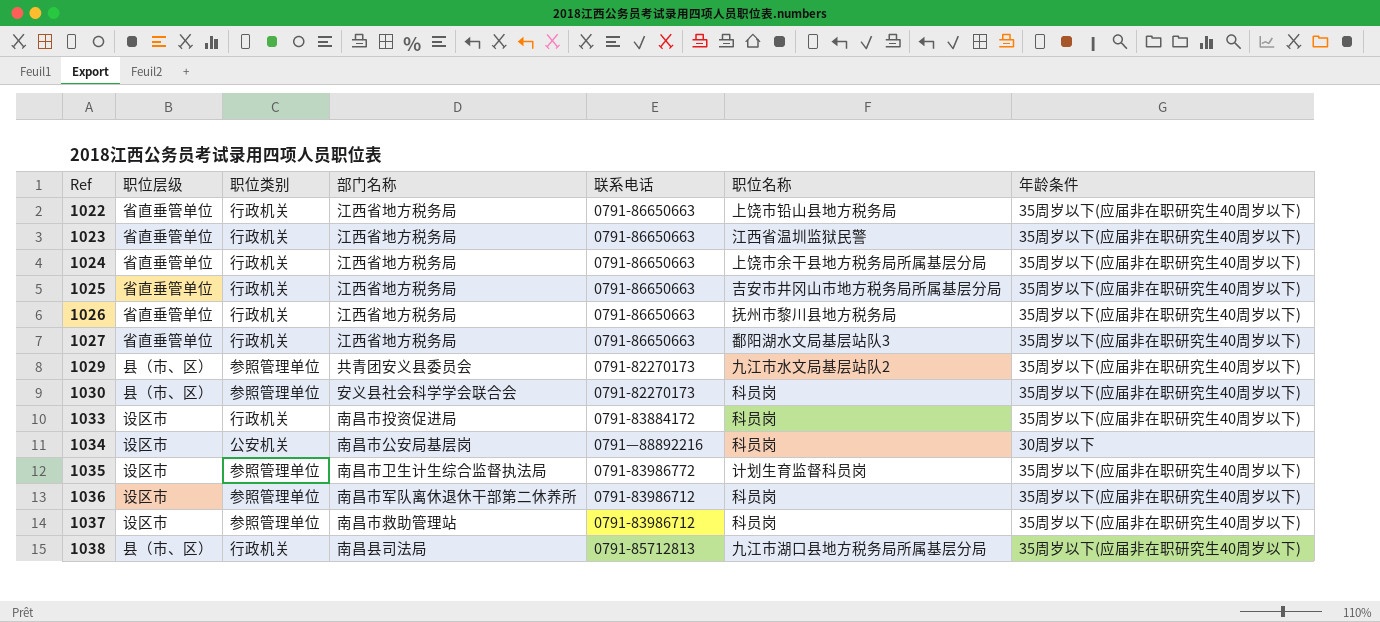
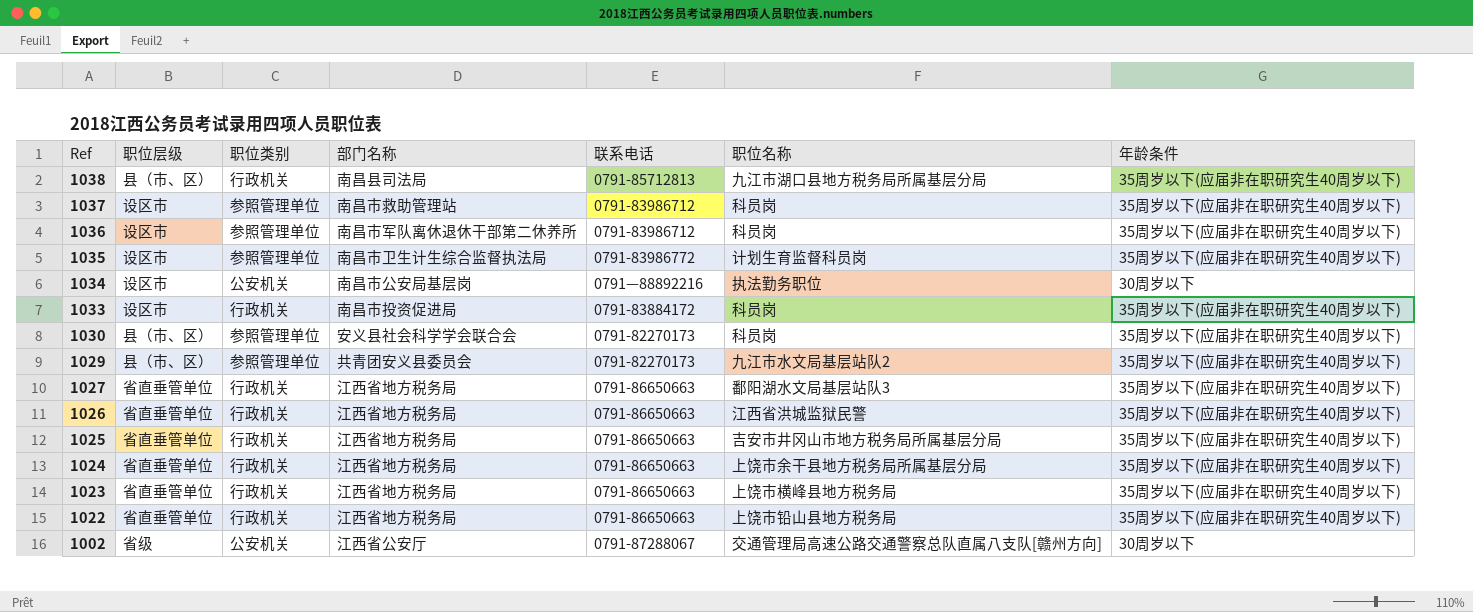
row order: Ref ascending -> Ref descending
1034 | 职位名称: 科员岗 -> 执法勤务职位
1026 | 职位名称: 抚州市黎川县地方税务局 -> 江西省洪城监狱民警
1023 | 职位名称: 江西省温圳监狱民警 -> 上饶市横峰县地方税务局
row 1002: none -> 省级 | 公安机关 | 江西省公安厅 | 0791-87288067 | 交通管理局高速公路交通警察总队直属八支队[赣州方向] | 30周岁以下

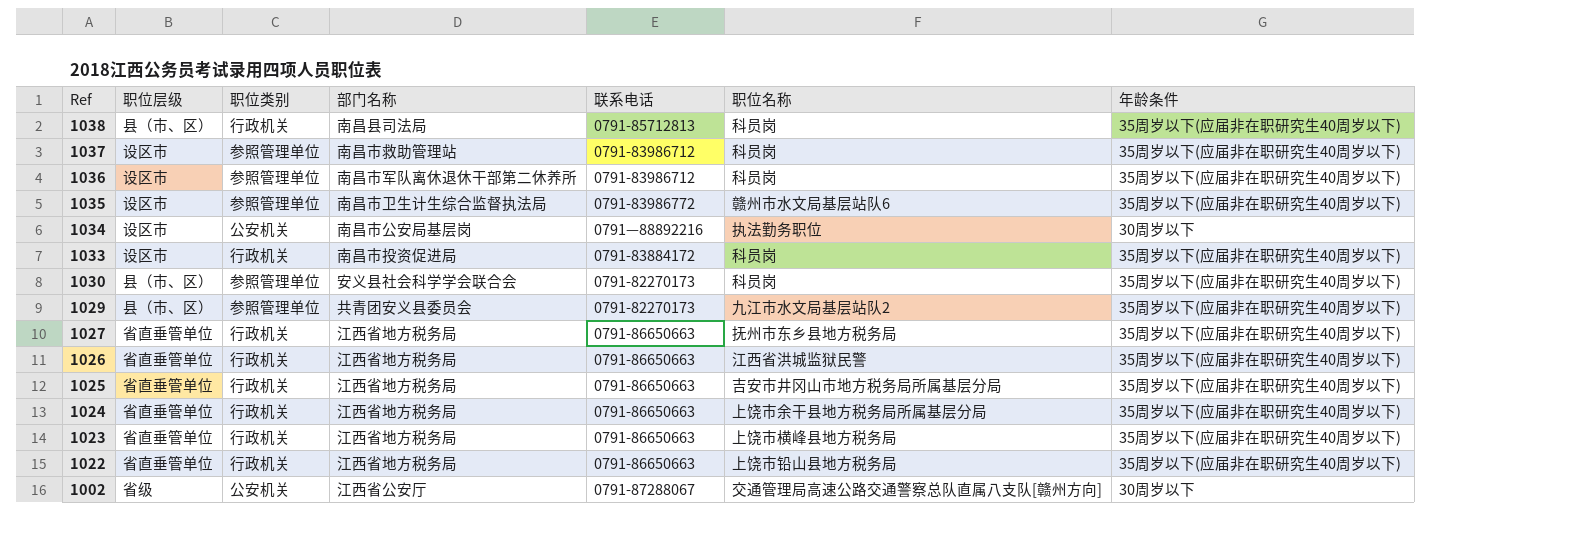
1038 | 职位名称: 九江市湖口县地方税务局所属基层分局 -> 科员岗
1035 | 职位名称: 计划生育监督科员岗 -> 赣州市水文局基层站队6
1027 | 职位名称: 鄱阳湖水文局基层站队3 -> 抚州市东乡县地方税务局

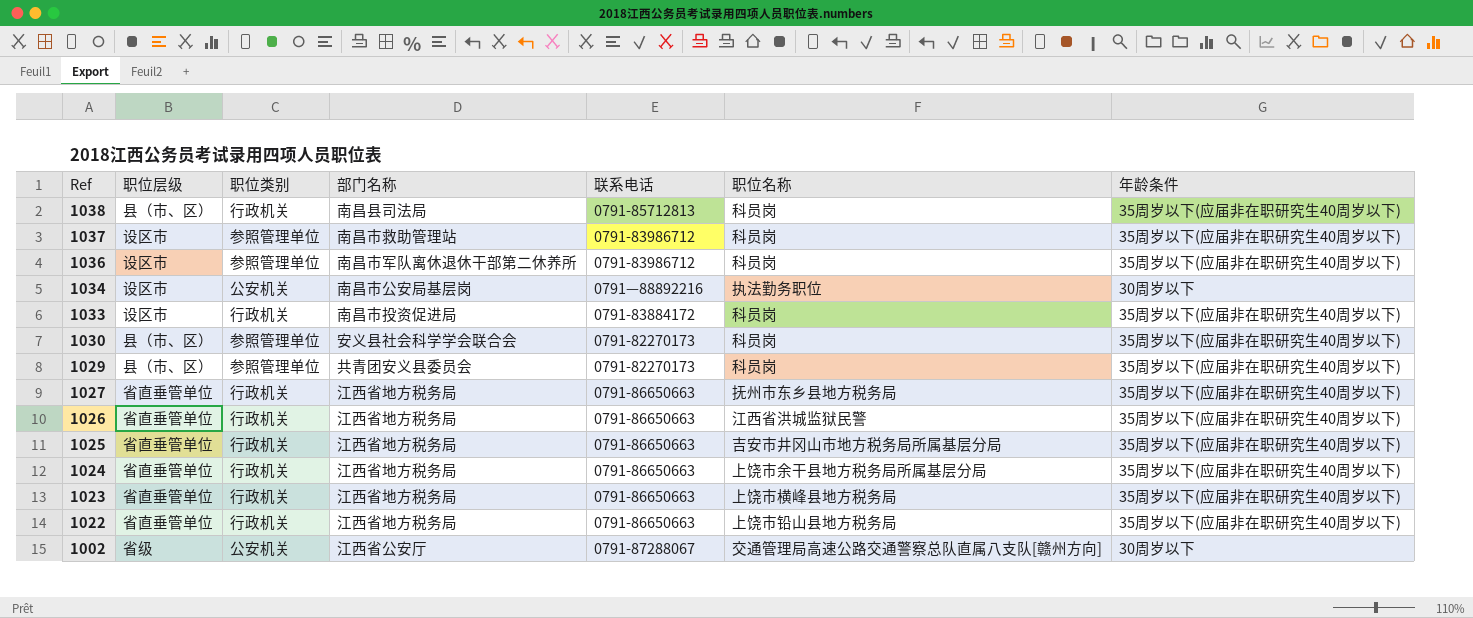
row 1035: 设区市 | 参照管理单位 | 南昌市卫生计生综合监督执法局 | 0791-83986772 | 赣州市水文局基层站队6 | 35周岁以下(应届非在职研究生40周岁以下) -> none
1029 | 职位名称: 九江市水文局基层站队2 -> 科员岗

